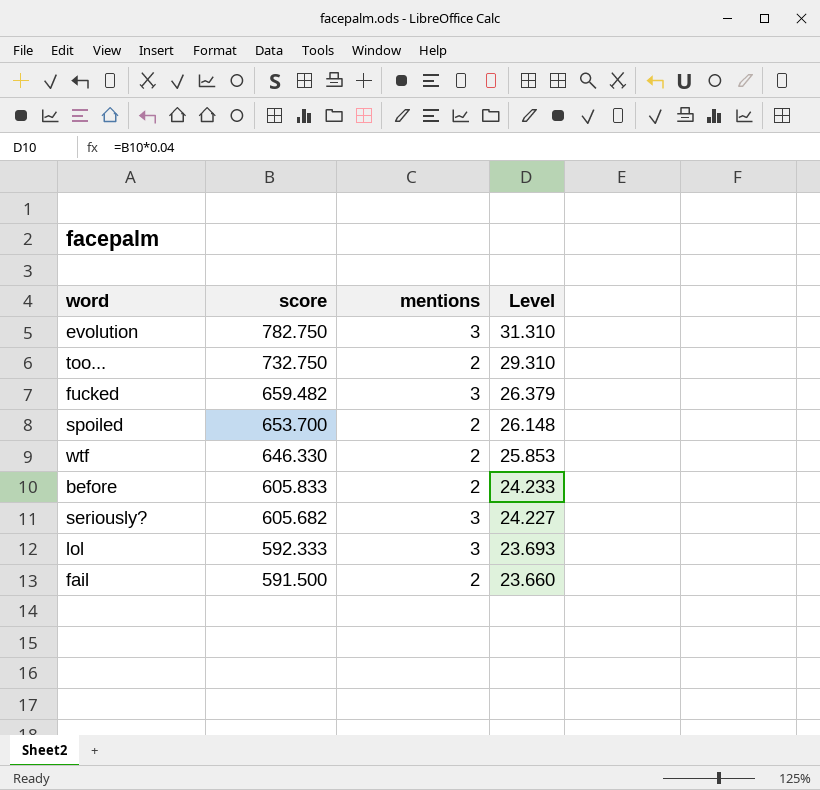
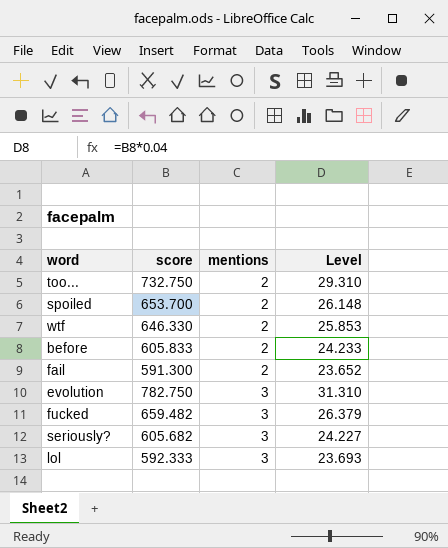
row order: score descending -> mentions ascending
fail | score: 591.500 -> 591.300
fail | Level: 23.660 -> 23.652

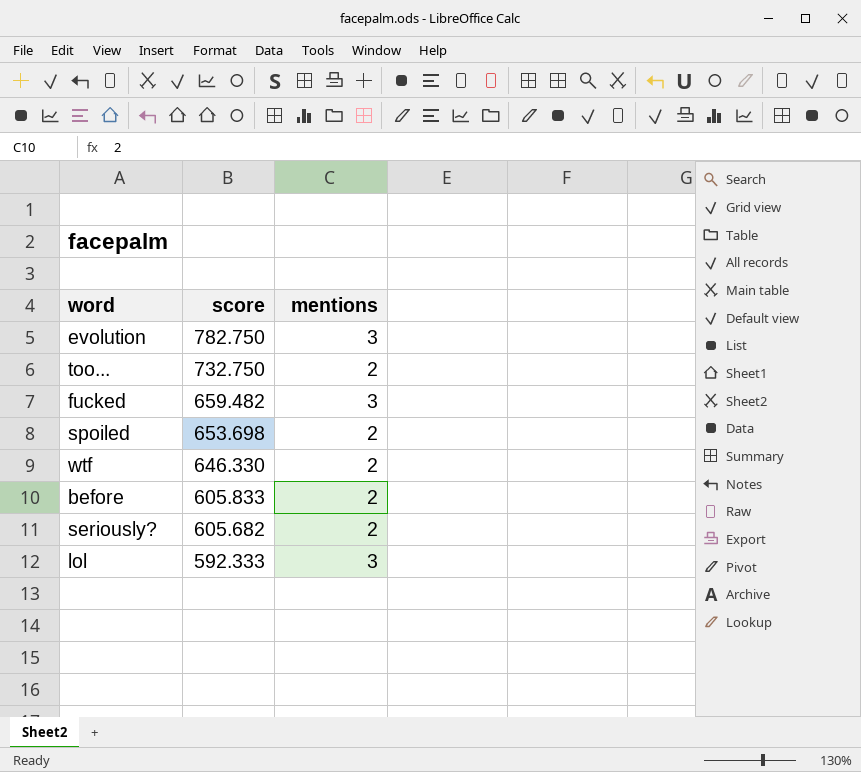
row order: mentions ascending -> score descending
column Level | formula: [score] * 0.04 -> none
row fail: 591.300 | 2 | 23.652 -> none
spoiled | score: 653.700 -> 653.698
seriously? | mentions: 3 -> 2

